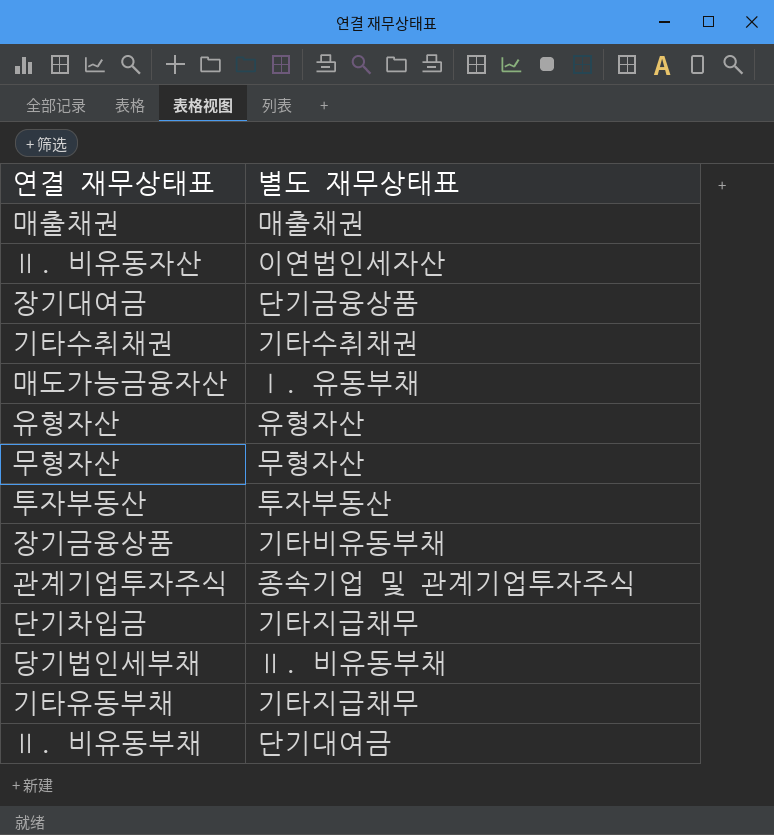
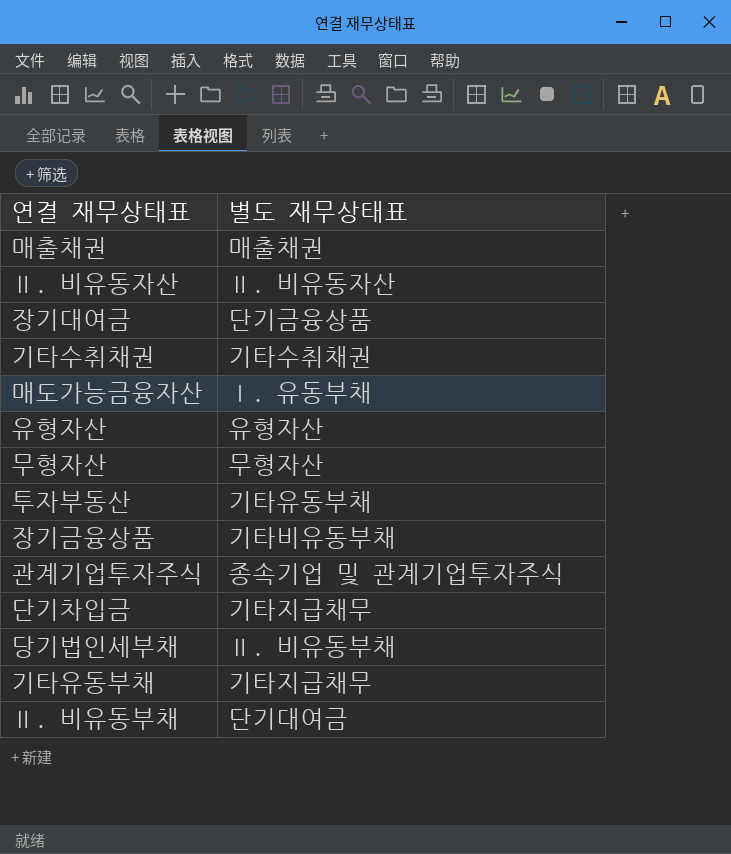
Ⅱ. 비유동자산 | 별도 재무상태표: 이연법인세자산 -> Ⅱ. 비유동자산
투자부동산 | 별도 재무상태표: 투자부동산 -> 기타유동부채

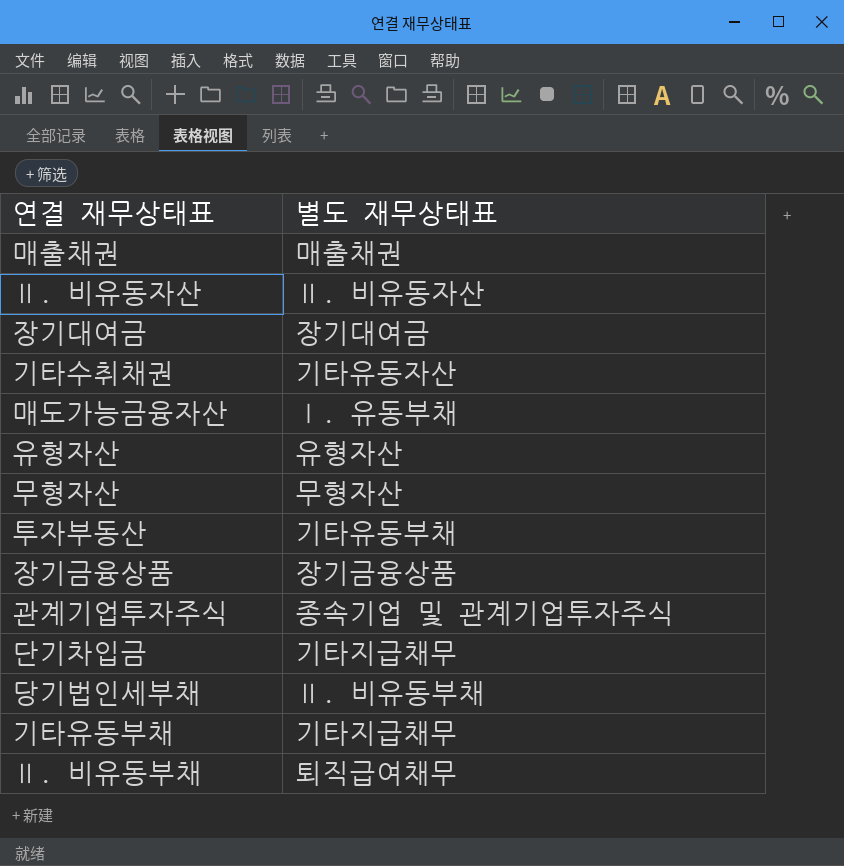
장기대여금 | 별도 재무상태표: 단기금융상품 -> 장기대여금
기타수취채권 | 별도 재무상태표: 기타수취채권 -> 기타유동자산
장기금융상품 | 별도 재무상태표: 기타비유동부채 -> 장기금융상품
Ⅱ. 비유동부채 | 별도 재무상태표: 단기대여금 -> 퇴직급여채무

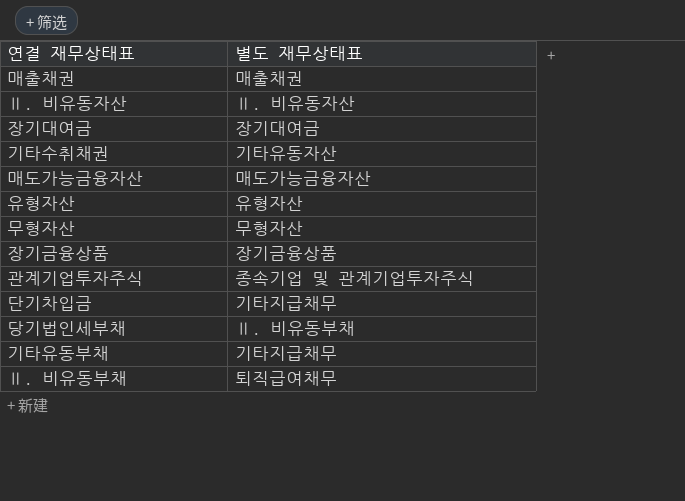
row 투자부동산: 기타유동부채 -> none
매도가능금융자산 | 별도 재무상태표: Ⅰ. 유동부채 -> 매도가능금융자산

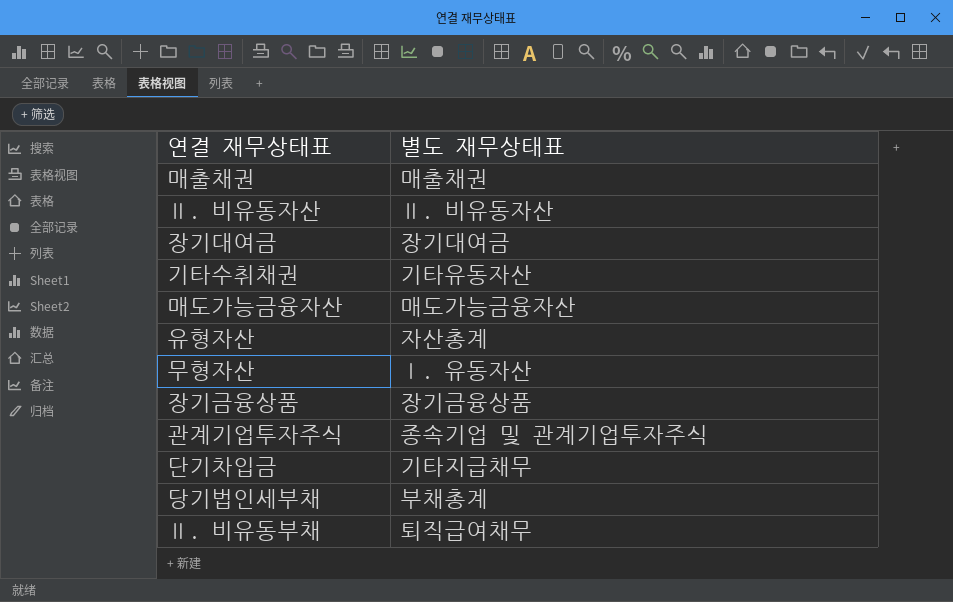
row 기타유동부채: 기타지급채무 -> none
유형자산 | 별도 재무상태표: 유형자산 -> 자산총계
무형자산 | 별도 재무상태표: 무형자산 -> Ⅰ. 유동자산
당기법인세부채 | 별도 재무상태표: Ⅱ. 비유동부채 -> 부채총계

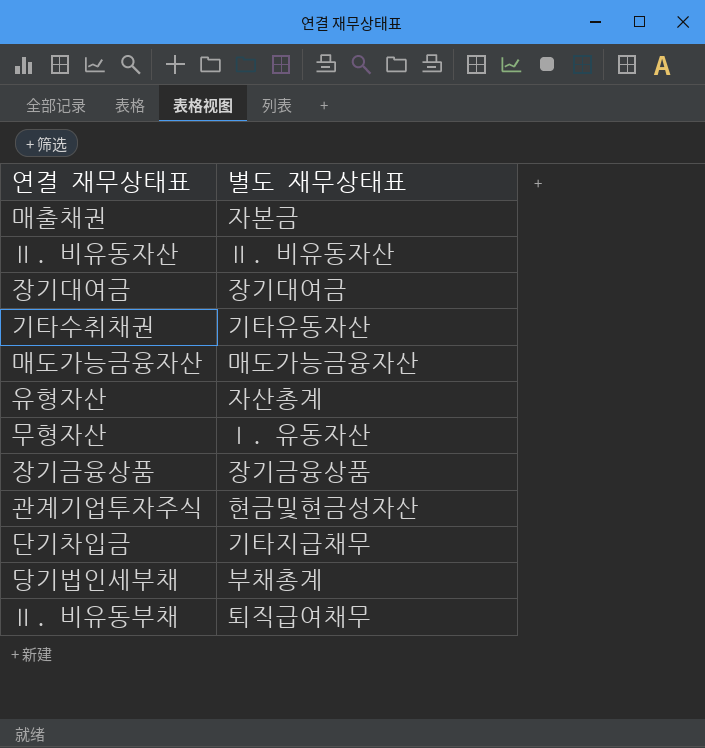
매출채권 | 별도 재무상태표: 매출채권 -> 자본금
관계기업투자주식 | 별도 재무상태표: 종속기업 및 관계기업투자주식 -> 현금및현금성자산

